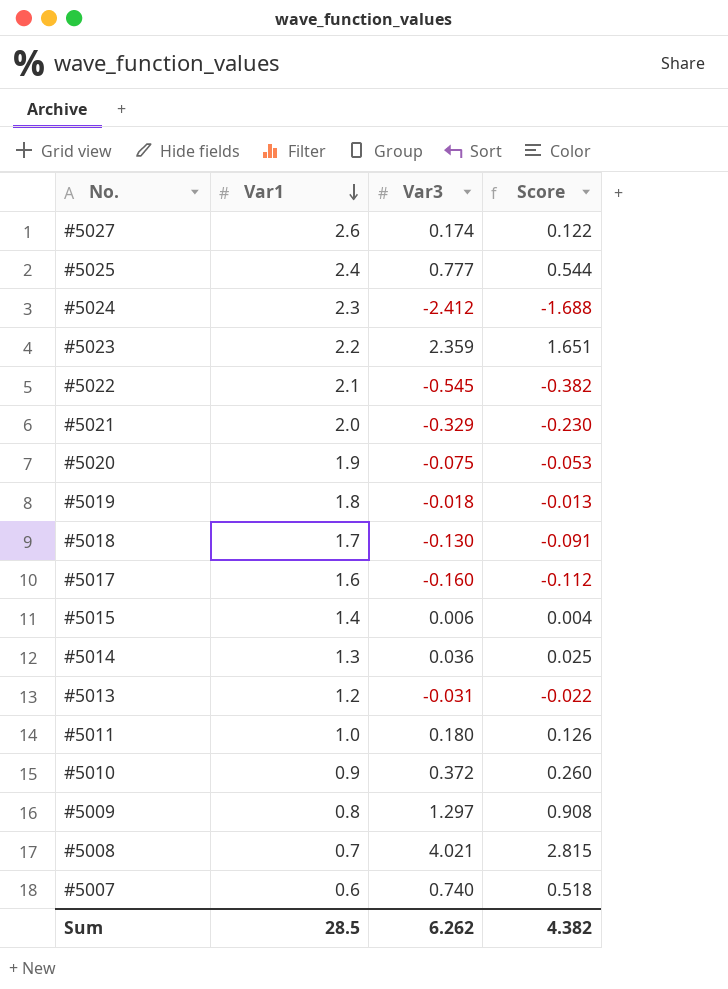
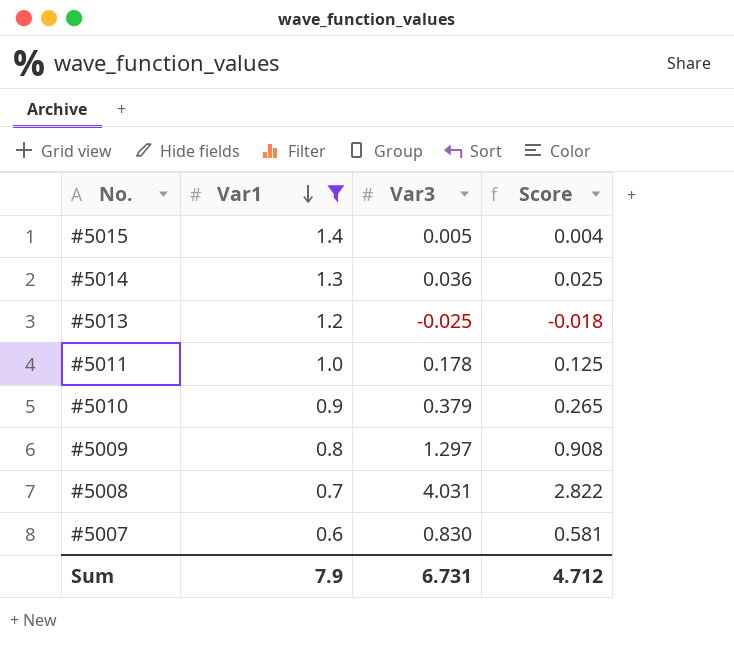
filter: none -> Var1 <= 1.4
#5015 | Var3: 0.006 -> 0.005
#5013 | Var3: -0.031 -> -0.025
#5013 | Score: -0.022 -> -0.018
#5011 | Var3: 0.180 -> 0.178
#5011 | Score: 0.126 -> 0.125
#5010 | Var3: 0.372 -> 0.379
#5010 | Score: 0.260 -> 0.265
#5008 | Var3: 4.021 -> 4.031
#5008 | Score: 2.815 -> 2.822
#5007 | Var3: 0.740 -> 0.830
#5007 | Score: 0.518 -> 0.581
Sum | Var1: 28.5 -> 7.9
Sum | Var3: 6.262 -> 6.731
Sum | Score: 4.382 -> 4.712

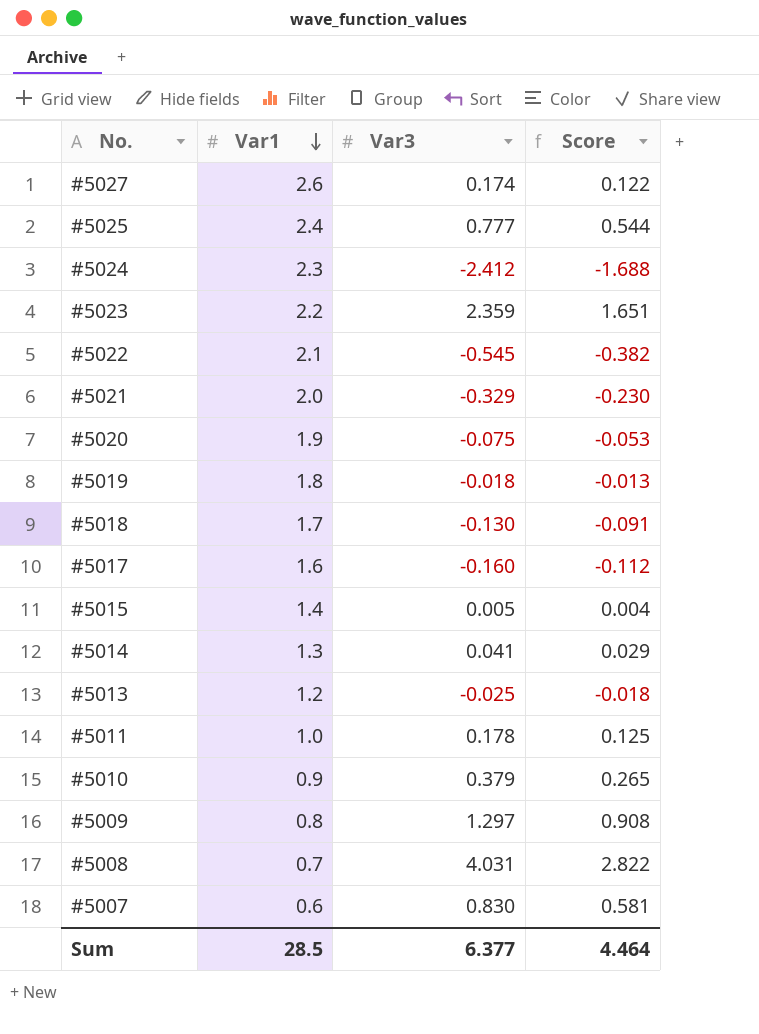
filter: Var1 <= 1.4 -> none
#5014 | Var3: 0.036 -> 0.041
#5014 | Score: 0.025 -> 0.029
Sum | Var1: 7.9 -> 28.5
Sum | Var3: 6.731 -> 6.377
Sum | Score: 4.712 -> 4.464

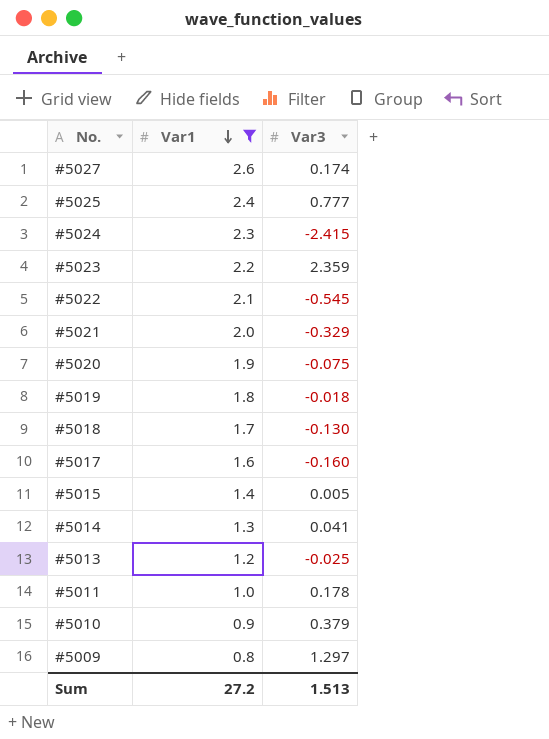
filter: none -> Var1 >= 0.8
column Score | formula: [Var3] * 0.7 -> none
#5024 | Var3: -2.412 -> -2.415
Sum | Var1: 28.5 -> 27.2
Sum | Var3: 6.377 -> 1.513

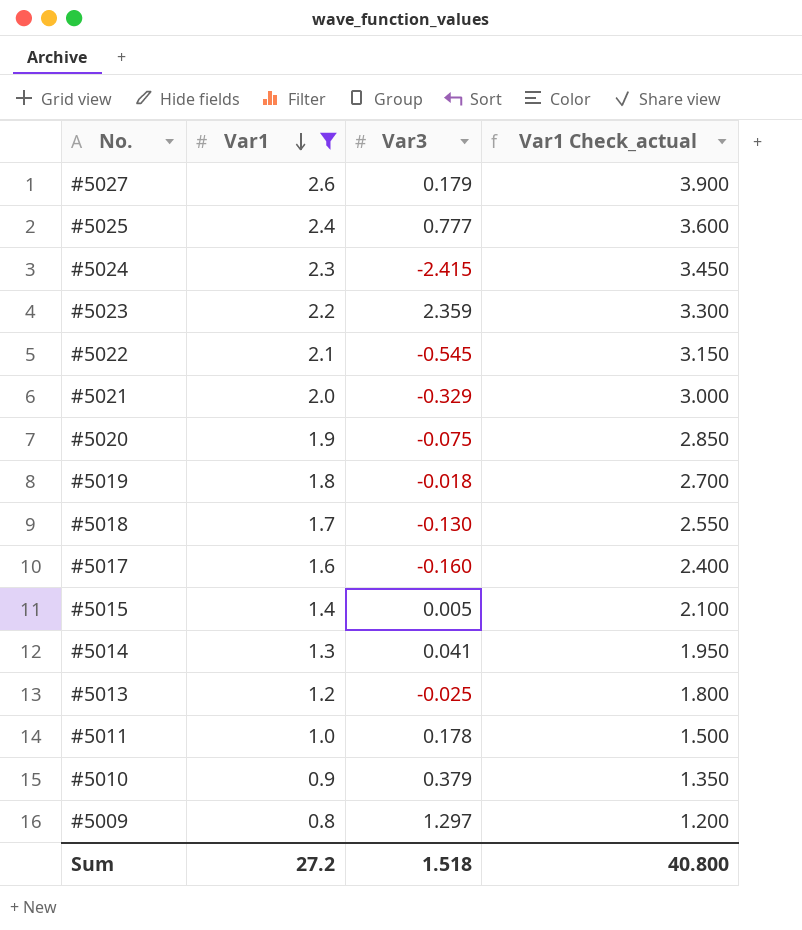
column Var1 Check_actual | formula: none -> [Var1] * 1.5
#5027 | Var3: 0.174 -> 0.179
Sum | Var3: 1.513 -> 1.518

